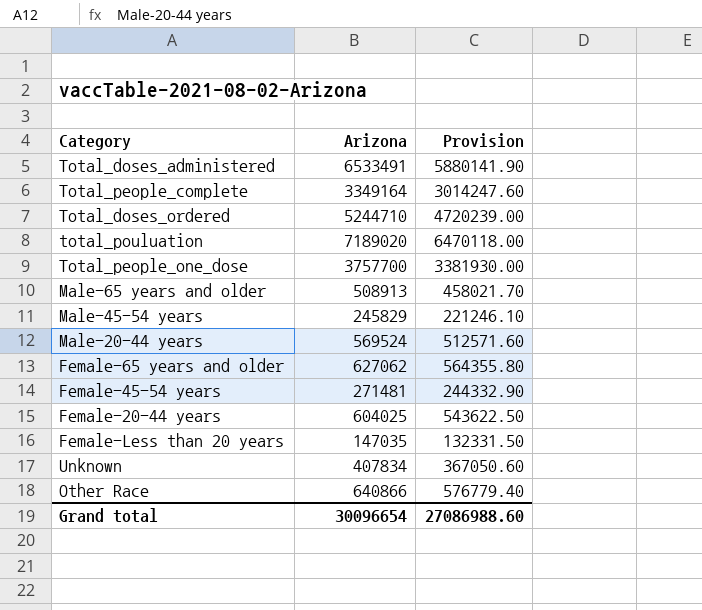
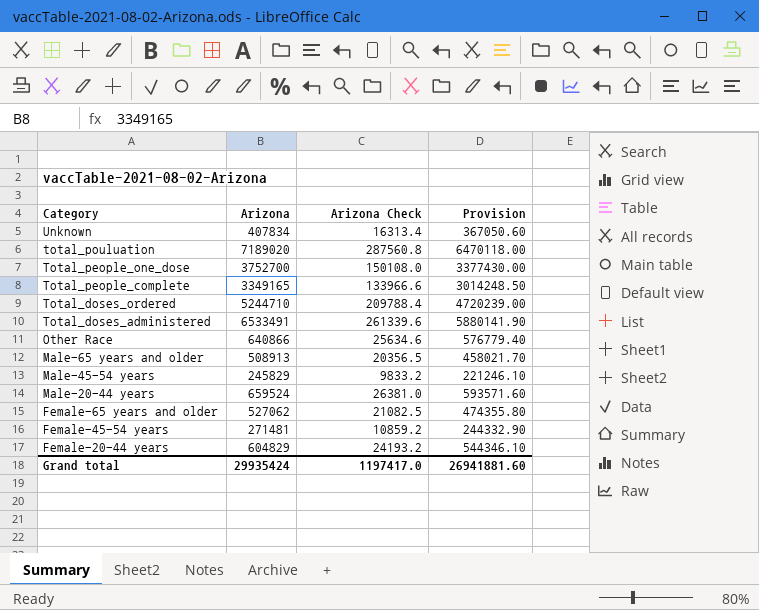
row order: none -> Category descending
column Arizona Check | formula: none -> [Arizona] * 0.04
row Female-Less than 20 years: 147035 | 132331.50 -> none
Total_people_one_dose | Arizona: 3757700 -> 3752700
Total_people_one_dose | Provision: 3381930.00 -> 3377430.00
Total_people_complete | Arizona: 3349164 -> 3349165
Total_people_complete | Provision: 3014247.60 -> 3014248.50
Male-20-44 years | Arizona: 569524 -> 659524
Male-20-44 years | Provision: 512571.60 -> 593571.60
Female-65 years and older | Arizona: 627062 -> 527062
Female-65 years and older | Provision: 564355.80 -> 474355.80
Female-20-44 years | Arizona: 604025 -> 604829
Female-20-44 years | Provision: 543622.50 -> 544346.10
Grand total | Arizona: 30096654 -> 29935424
Grand total | Provision: 27086988.60 -> 26941881.60

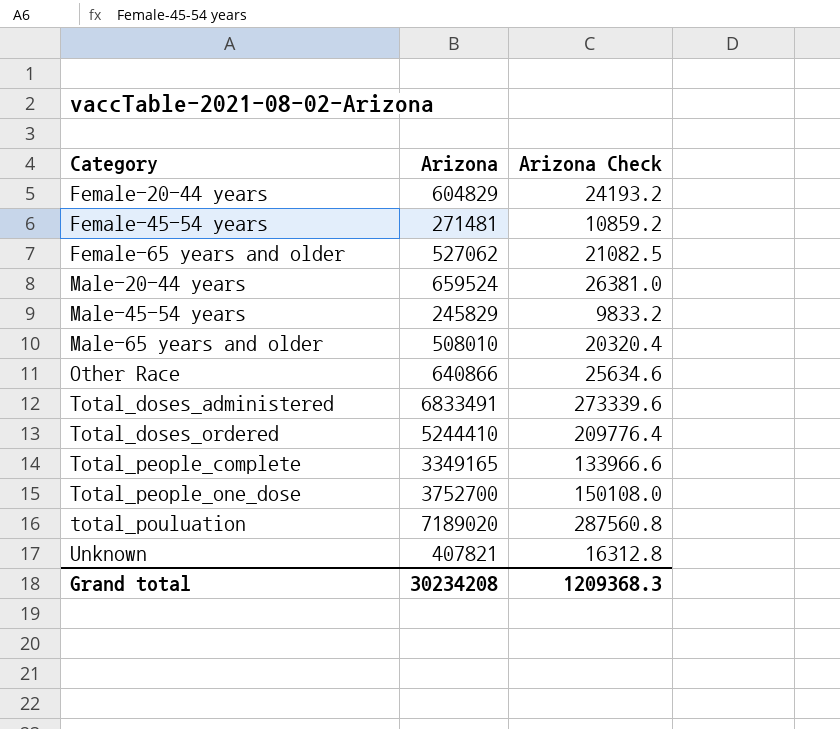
row order: Category descending -> Category ascending
column Provision | formula: [Arizona] * 0.9 -> none
Male-65 years and older | Arizona: 508913 -> 508010
Male-65 years and older | Arizona Check: 20356.5 -> 20320.4
Total_doses_administered | Arizona: 6533491 -> 6833491
Total_doses_administered | Arizona Check: 261339.6 -> 273339.6
Total_doses_ordered | Arizona: 5244710 -> 5244410
Total_doses_ordered | Arizona Check: 209788.4 -> 209776.4
Unknown | Arizona: 407834 -> 407821
Unknown | Arizona Check: 16313.4 -> 16312.8
Grand total | Arizona: 29935424 -> 30234208
Grand total | Arizona Check: 1197417.0 -> 1209368.3

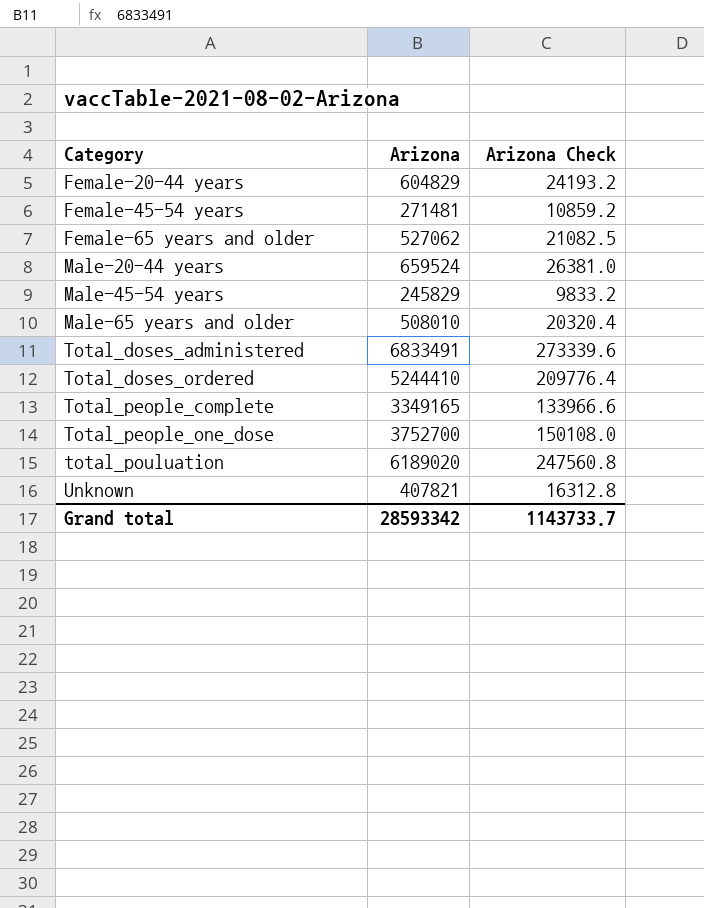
row Other Race: 640866 | 25634.6 -> none
total_pouluation | Arizona: 7189020 -> 6189020
total_pouluation | Arizona Check: 287560.8 -> 247560.8
Grand total | Arizona: 30234208 -> 28593342
Grand total | Arizona Check: 1209368.3 -> 1143733.7

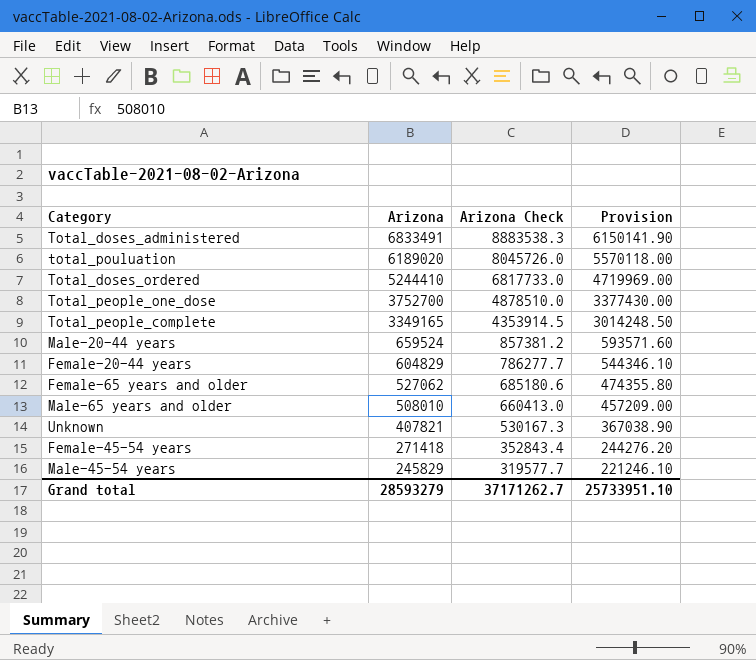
row order: Category ascending -> Arizona descending
column Arizona Check | formula: [Arizona] * 0.04 -> [Arizona] * 1.3
column Provision | formula: none -> [Arizona] * 0.9
Female-45-54 years | Arizona: 271481 -> 271418
Grand total | Arizona: 28593342 -> 28593279
Grand total | Arizona Check: 1143733.7 -> 37171262.7

